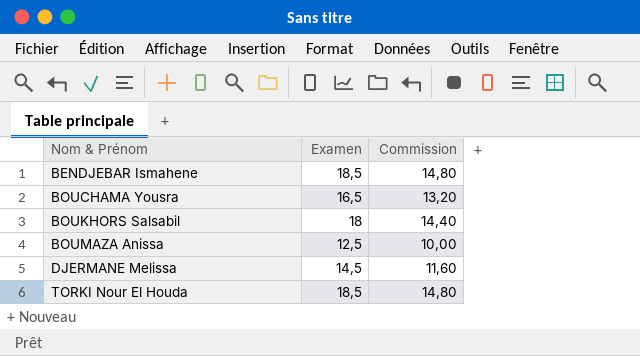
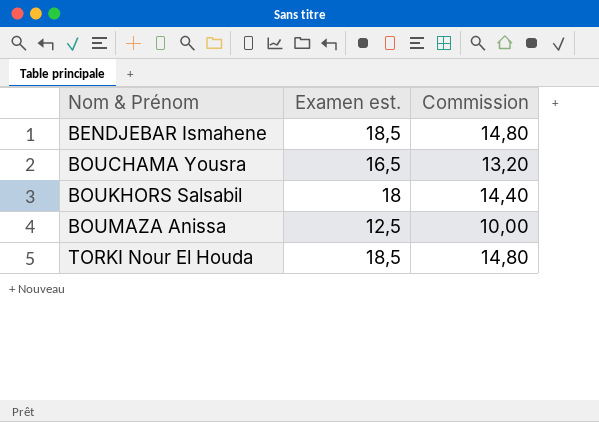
column name: Examen -> Examen est.
row DJERMANE Melissa: 14,5 | 11,60 -> none

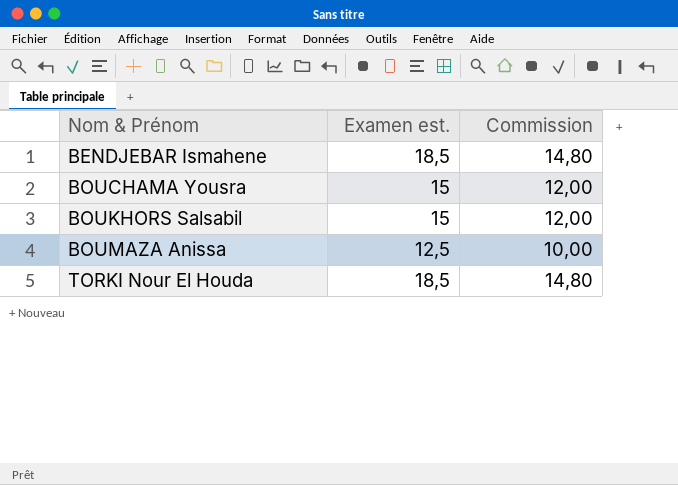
BOUCHAMA Yousra | Examen est.: 16,5 -> 15
BOUCHAMA Yousra | Commission: 13,20 -> 12,00
BOUKHORS Salsabil | Examen est.: 18 -> 15
BOUKHORS Salsabil | Commission: 14,40 -> 12,00

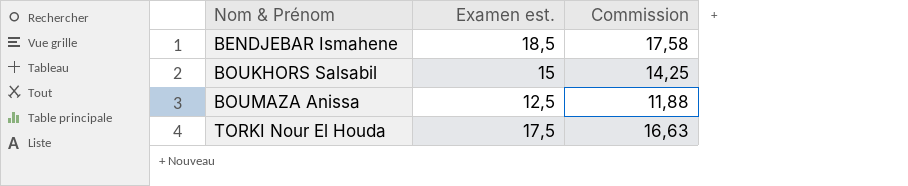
column Commission | formula: [Examen est.] * 0,8 -> [Examen est.] * 0,95
row BOUCHAMA Yousra: 15 | 12,00 -> none
TORKI Nour El Houda | Examen est.: 18,5 -> 17,5

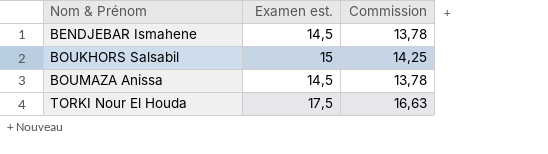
BENDJEBAR Ismahene | Examen est.: 18,5 -> 14,5
BENDJEBAR Ismahene | Commission: 17,58 -> 13,78
BOUMAZA Anissa | Examen est.: 12,5 -> 14,5
BOUMAZA Anissa | Commission: 11,88 -> 13,78

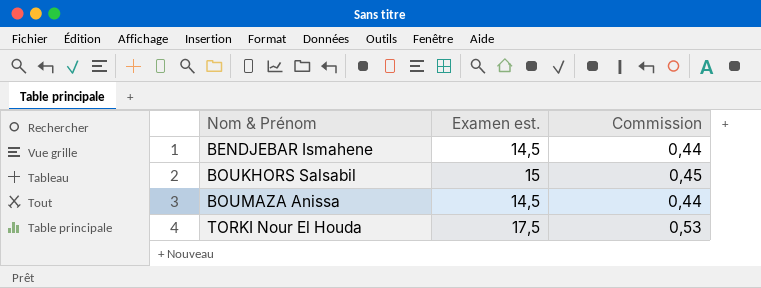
column Commission | formula: [Examen est.] * 0,95 -> [Examen est.] * 0,03

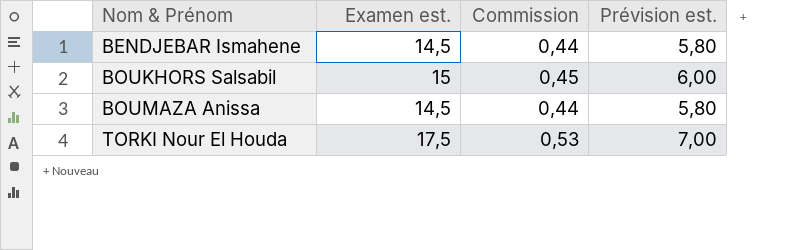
column Prévision est. | formula: none -> [Examen est.] * 0,4

